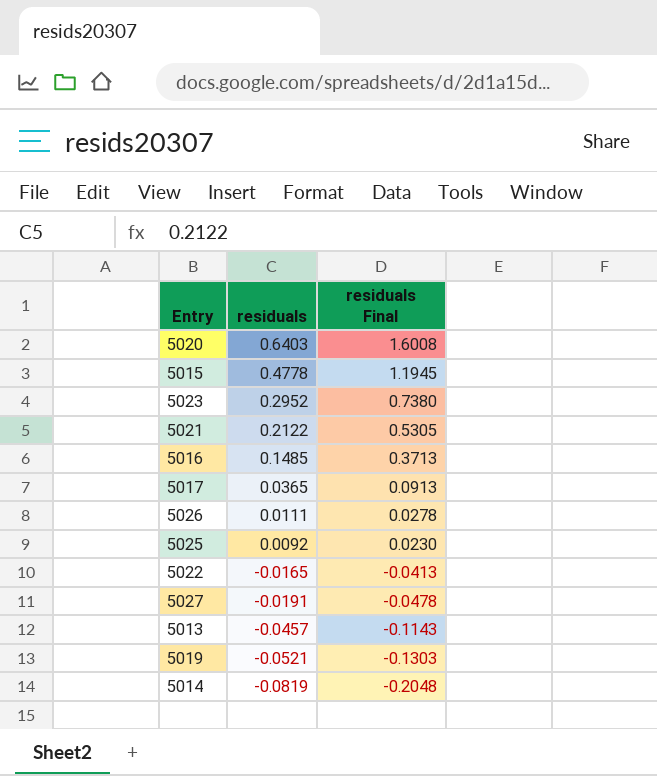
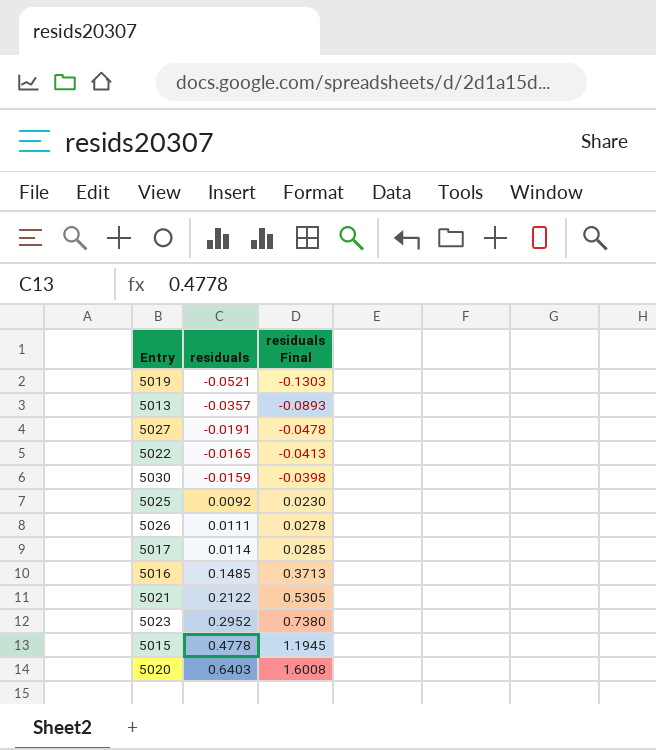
row order: residuals descending -> residuals ascending
row 5014: -0.0819 | -0.2048 -> none
5013 | residuals: -0.0457 -> -0.0357
5013 | residuals Final: -0.1143 -> -0.0893
row 5030: none -> -0.0159 | -0.0398
5017 | residuals: 0.0365 -> 0.0114
5017 | residuals Final: 0.0913 -> 0.0285

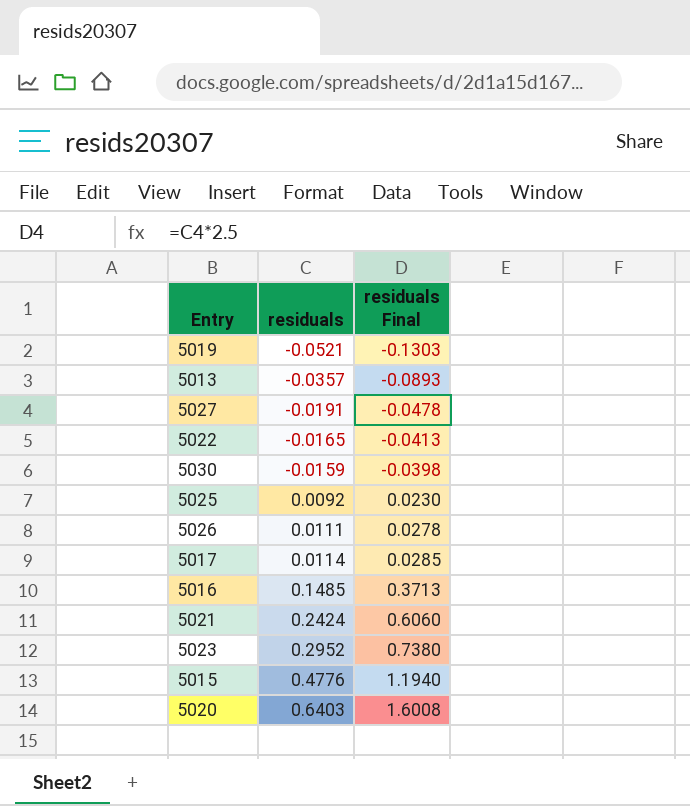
5021 | residuals: 0.2122 -> 0.2424
5021 | residuals Final: 0.5305 -> 0.6060
5015 | residuals: 0.4778 -> 0.4776
5015 | residuals Final: 1.1945 -> 1.1940

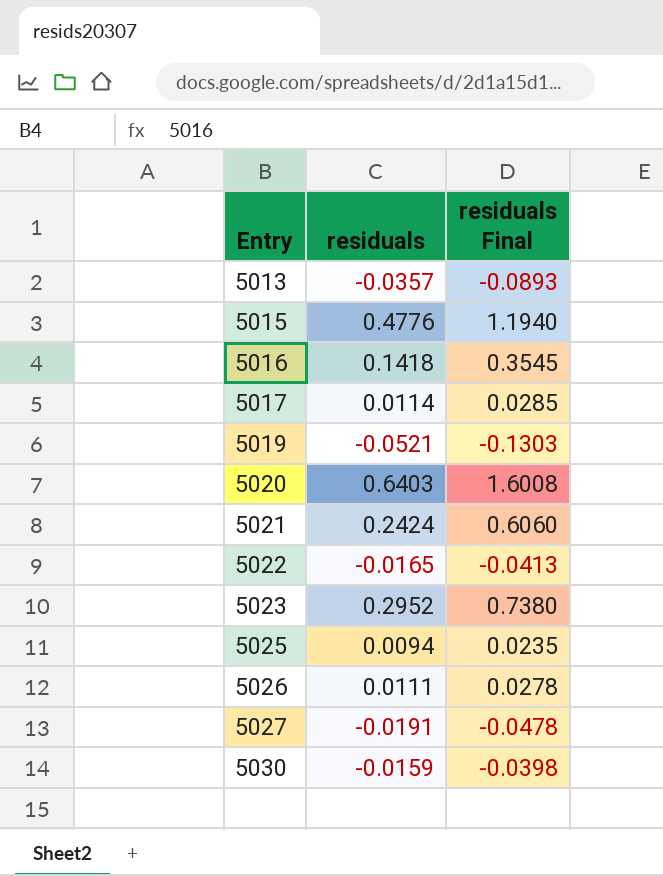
row order: residuals ascending -> Entry ascending
5016 | residuals: 0.1485 -> 0.1418
5016 | residuals Final: 0.3713 -> 0.3545
5025 | residuals: 0.0092 -> 0.0094
5025 | residuals Final: 0.0230 -> 0.0235

